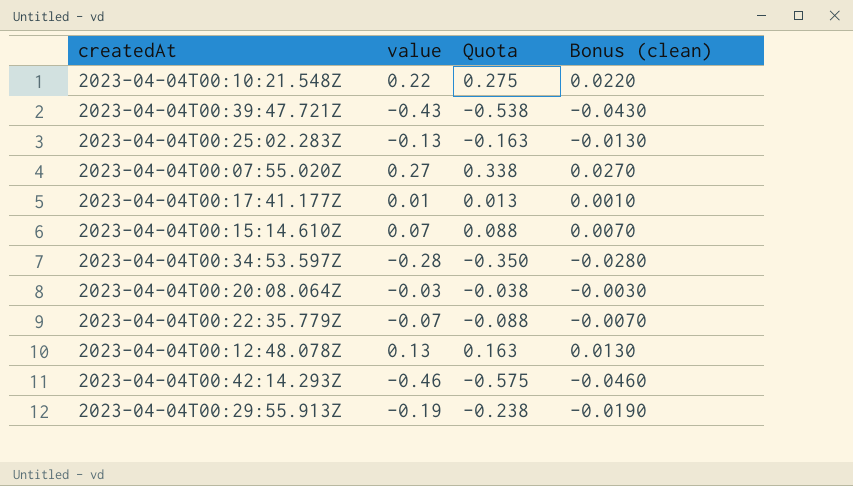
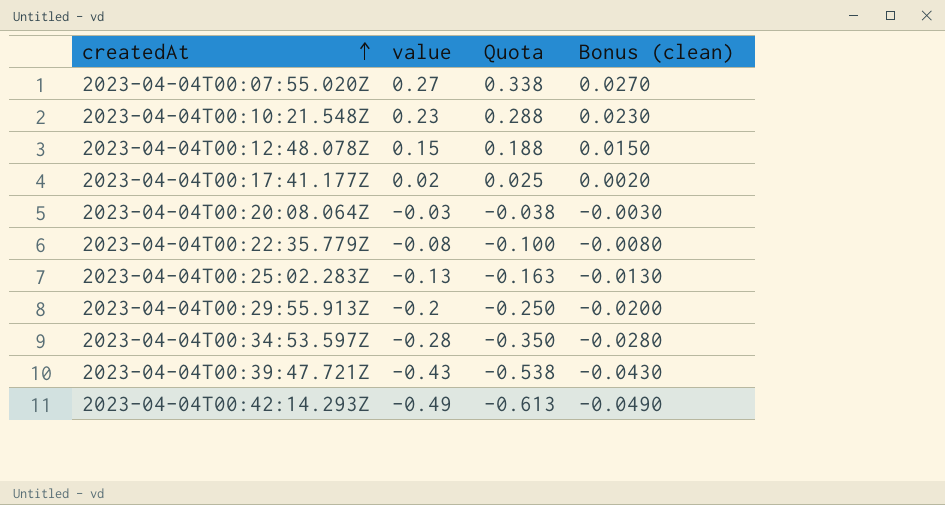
row order: none -> createdAt ascending
row 2023-04-04T00:15:14.610Z: 0.07 | 0.088 | 0.0070 -> none
2023-04-04T00:10:21.548Z | value: 0.22 -> 0.23
2023-04-04T00:10:21.548Z | Quota: 0.275 -> 0.288
2023-04-04T00:10:21.548Z | Bonus (clean): 0.0220 -> 0.0230
2023-04-04T00:12:48.078Z | value: 0.13 -> 0.15
2023-04-04T00:12:48.078Z | Quota: 0.163 -> 0.188
2023-04-04T00:12:48.078Z | Bonus (clean): 0.0130 -> 0.0150
2023-04-04T00:17:41.177Z | value: 0.01 -> 0.02
2023-04-04T00:17:41.177Z | Quota: 0.013 -> 0.025
2023-04-04T00:17:41.177Z | Bonus (clean): 0.0010 -> 0.0020
2023-04-04T00:22:35.779Z | value: -0.07 -> -0.08
2023-04-04T00:22:35.779Z | Quota: -0.088 -> -0.100
2023-04-04T00:22:35.779Z | Bonus (clean): -0.0070 -> -0.0080
2023-04-04T00:29:55.913Z | value: -0.19 -> -0.2
2023-04-04T00:29:55.913Z | Quota: -0.238 -> -0.250
2023-04-04T00:29:55.913Z | Bonus (clean): -0.0190 -> -0.0200
2023-04-04T00:42:14.293Z | value: -0.46 -> -0.49
2023-04-04T00:42:14.293Z | Quota: -0.575 -> -0.613
2023-04-04T00:42:14.293Z | Bonus (clean): -0.0460 -> -0.0490

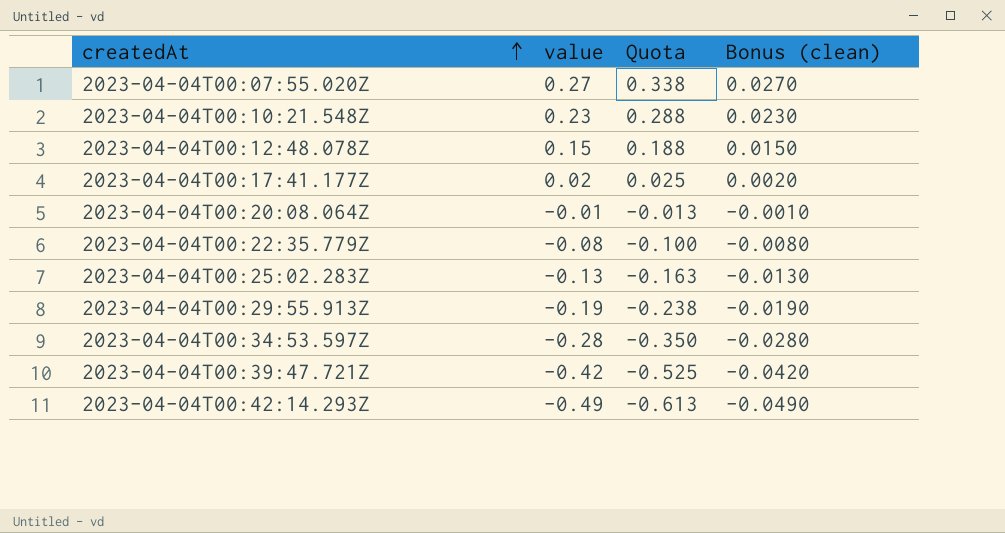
2023-04-04T00:20:08.064Z | value: -0.03 -> -0.01
2023-04-04T00:20:08.064Z | Quota: -0.038 -> -0.013
2023-04-04T00:20:08.064Z | Bonus (clean): -0.0030 -> -0.0010
2023-04-04T00:29:55.913Z | value: -0.2 -> -0.19
2023-04-04T00:29:55.913Z | Quota: -0.250 -> -0.238
2023-04-04T00:29:55.913Z | Bonus (clean): -0.0200 -> -0.0190
2023-04-04T00:39:47.721Z | value: -0.43 -> -0.42
2023-04-04T00:39:47.721Z | Quota: -0.538 -> -0.525
2023-04-04T00:39:47.721Z | Bonus (clean): -0.0430 -> -0.0420

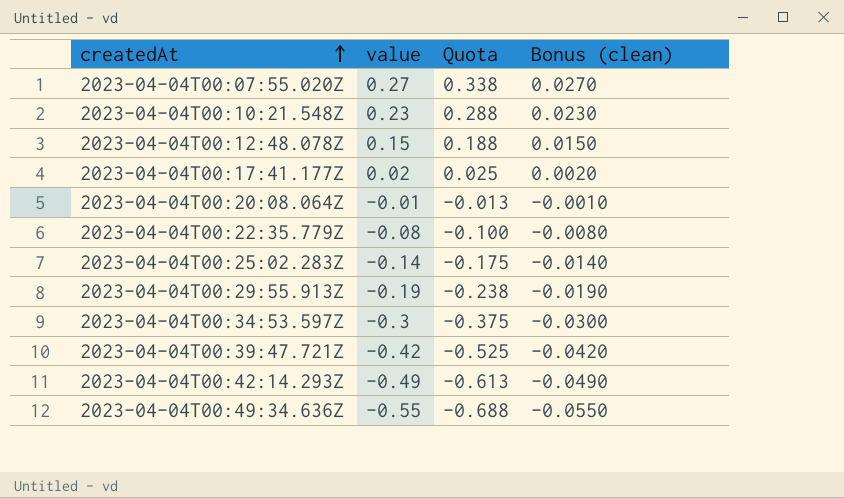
2023-04-04T00:25:02.283Z | value: -0.13 -> -0.14
2023-04-04T00:25:02.283Z | Quota: -0.163 -> -0.175
2023-04-04T00:25:02.283Z | Bonus (clean): -0.0130 -> -0.0140
2023-04-04T00:34:53.597Z | value: -0.28 -> -0.3
2023-04-04T00:34:53.597Z | Quota: -0.350 -> -0.375
2023-04-04T00:34:53.597Z | Bonus (clean): -0.0280 -> -0.0300
row 2023-04-04T00:49:34.636Z: none -> -0.55 | -0.688 | -0.0550

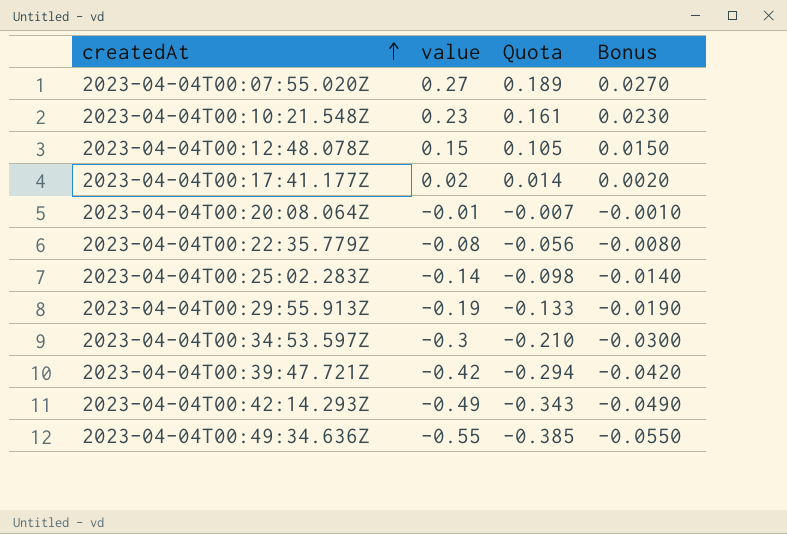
column Quota | formula: [value] * 1.25 -> [value] * 0.7
column name: Bonus (clean) -> Bonus

